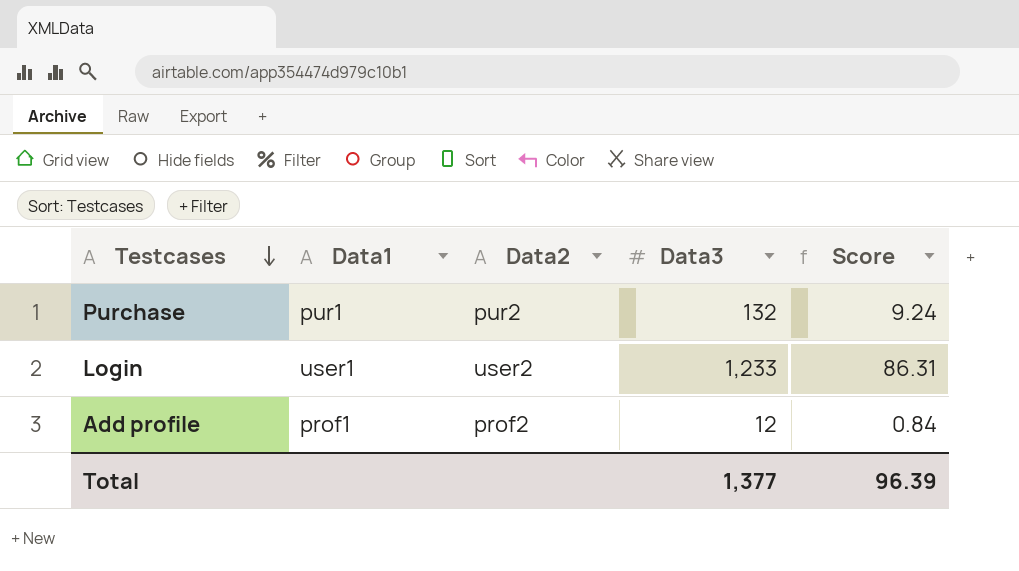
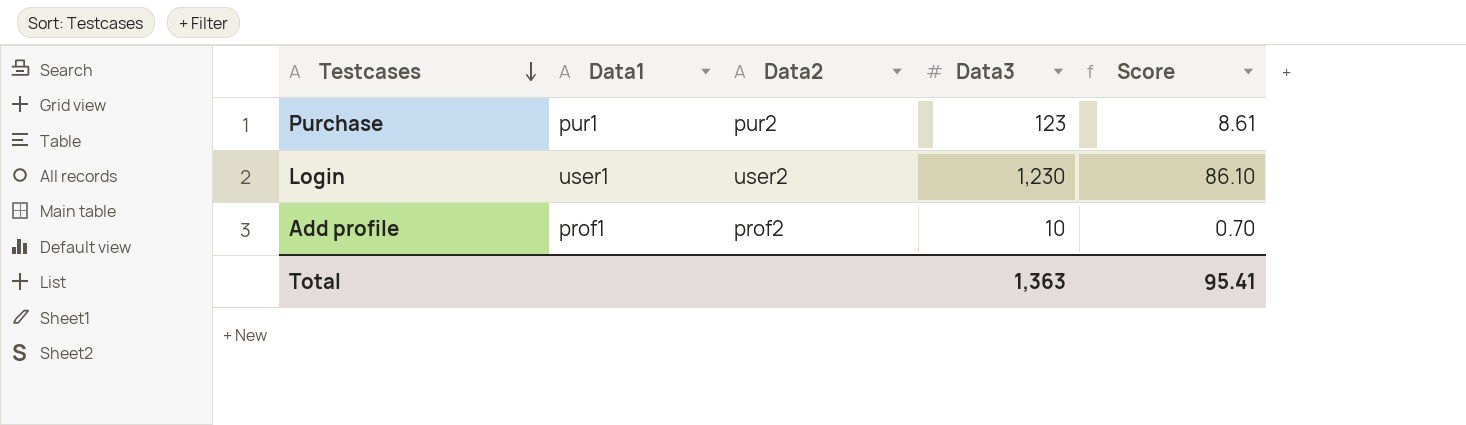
Purchase | Data3: 132 -> 123
Purchase | Score: 9.24 -> 8.61
Login | Data3: 1,233 -> 1,230
Login | Score: 86.31 -> 86.10
Add profile | Data3: 12 -> 10
Add profile | Score: 0.84 -> 0.70
Total | Data3: 1,377 -> 1,363
Total | Score: 96.39 -> 95.41

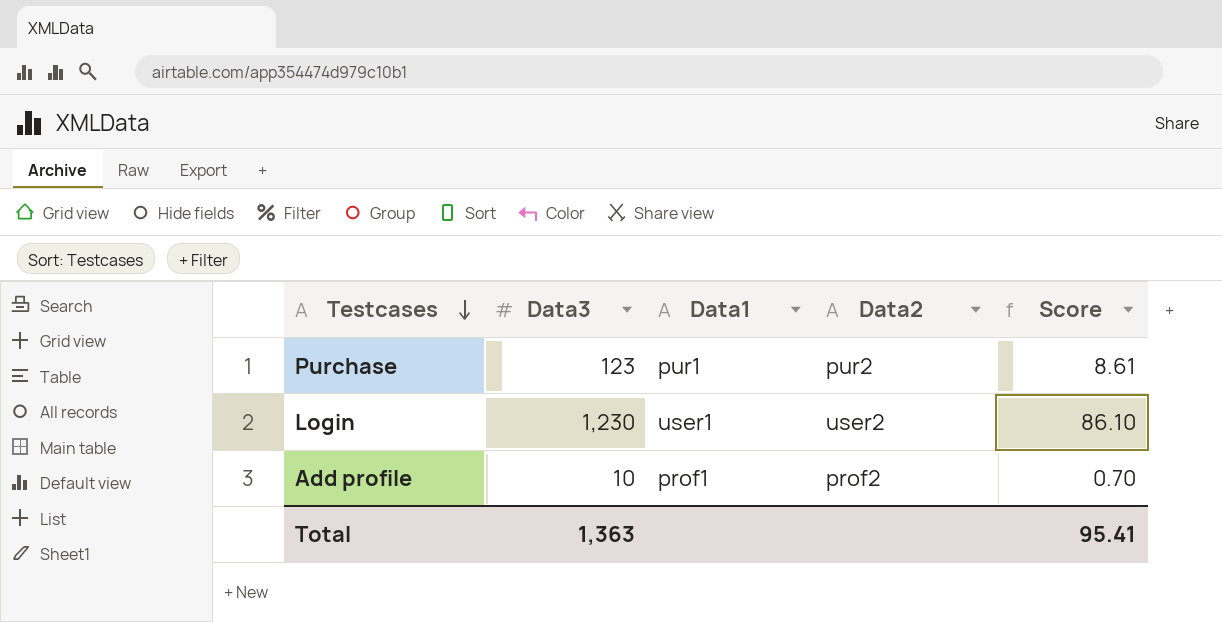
column Data3 | position: 4 -> 2

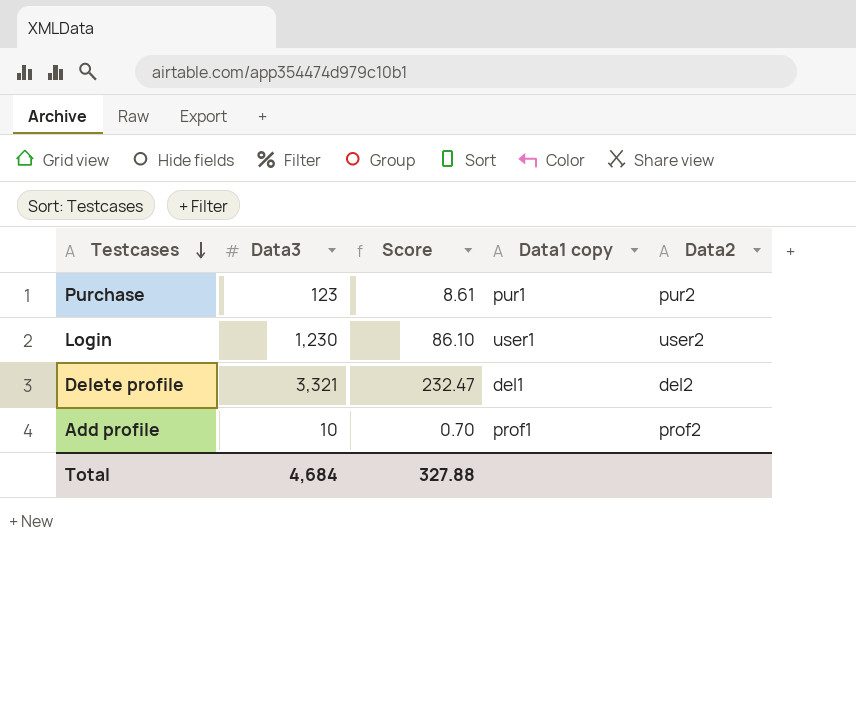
column Score | position: 5 -> 3
column name: Data1 -> Data1 copy
row Delete profile: none -> 3,321 | 232.47 | del1 | del2
Total | Data3: 1,363 -> 4,684
Total | Score: 95.41 -> 327.88

